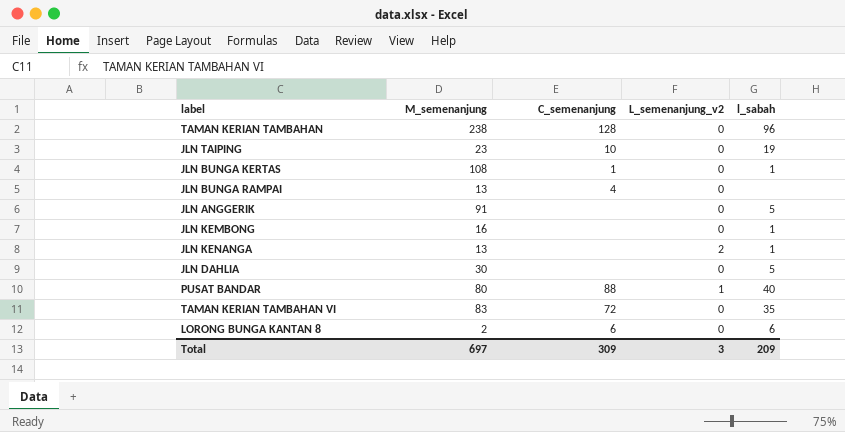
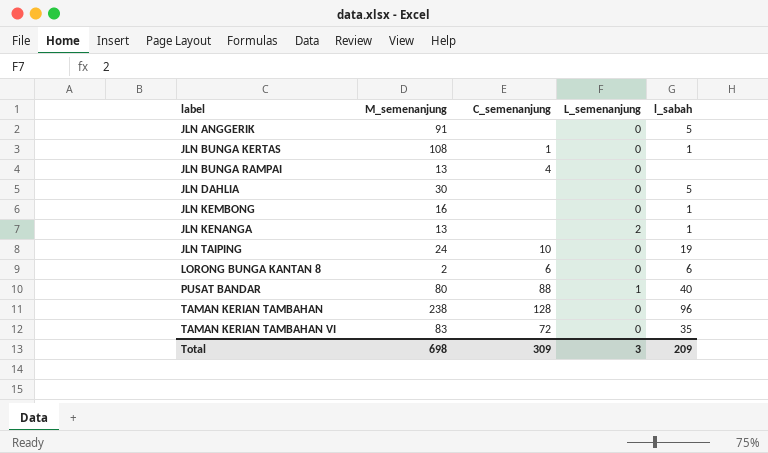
row order: none -> label ascending
column name: L_semenanjung_v2 -> L_semenanjung
JLN TAIPING | M_semenanjung: 23 -> 24
Total | M_semenanjung: 697 -> 698

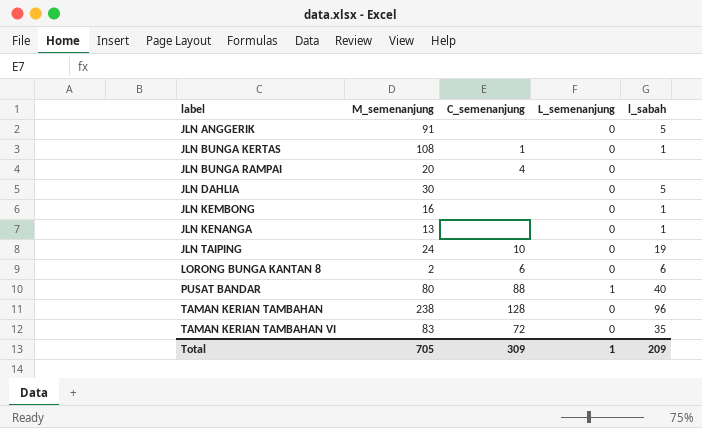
JLN BUNGA RAMPAI | M_semenanjung: 13 -> 20
JLN KENANGA | L_semenanjung: 2 -> 0
Total | M_semenanjung: 698 -> 705
Total | L_semenanjung: 3 -> 1

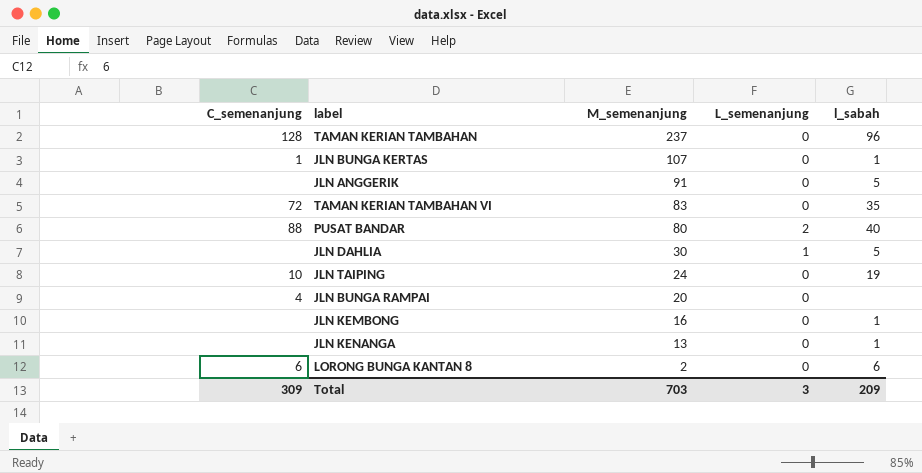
row order: label ascending -> M_semenanjung descending
column C_semenanjung | position: 3 -> 1
TAMAN KERIAN TAMBAHAN | M_semenanjung: 238 -> 237
JLN BUNGA KERTAS | M_semenanjung: 108 -> 107
PUSAT BANDAR | L_semenanjung: 1 -> 2
JLN DAHLIA | L_semenanjung: 0 -> 1
Total | M_semenanjung: 705 -> 703
Total | L_semenanjung: 1 -> 3

